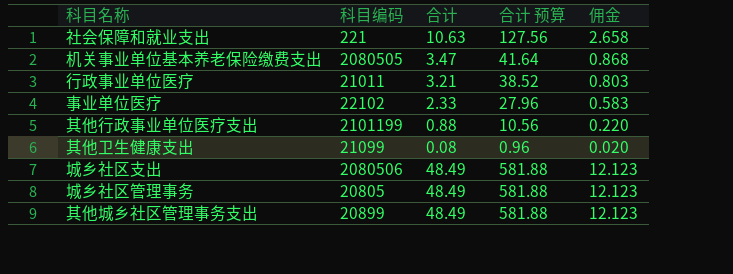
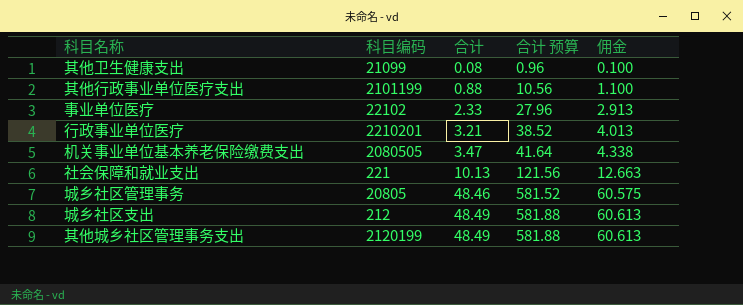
row order: none -> 合计 ascending
column 佣金 | formula: [合计] * 0.25 -> [合计] * 1.25
行政事业单位医疗 | 科目编码: 21011 -> 2210201
社会保障和就业支出 | 合计: 10.63 -> 10.13
社会保障和就业支出 | 合计 预算: 127.56 -> 121.56
城乡社区管理事务 | 合计: 48.49 -> 48.46
城乡社区管理事务 | 合计 预算: 581.88 -> 581.52
城乡社区支出 | 科目编码: 2080506 -> 212
其他城乡社区管理事务支出 | 科目编码: 20899 -> 2120199

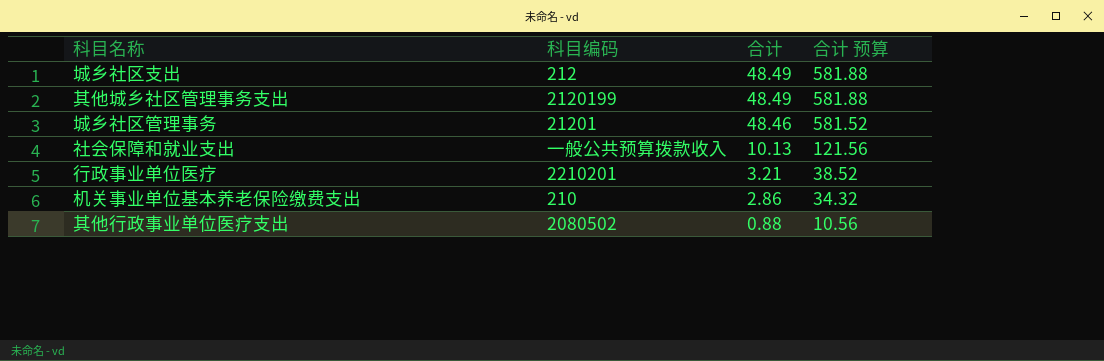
row order: 合计 ascending -> 合计 descending
column 佣金 | formula: [合计] * 1.25 -> none
row 其他卫生健康支出: 21099 | 0.08 | 0.96 | 0.100 -> none
row 事业单位医疗: 22102 | 2.33 | 27.96 | 2.913 -> none
城乡社区管理事务 | 科目编码: 20805 -> 21201
社会保障和就业支出 | 科目编码: 221 -> 一般公共预算拨款收入
机关事业单位基本养老保险缴费支出 | 科目编码: 2080505 -> 210
机关事业单位基本养老保险缴费支出 | 合计: 3.47 -> 2.86
机关事业单位基本养老保险缴费支出 | 合计 预算: 41.64 -> 34.32
其他行政事业单位医疗支出 | 科目编码: 2101199 -> 2080502

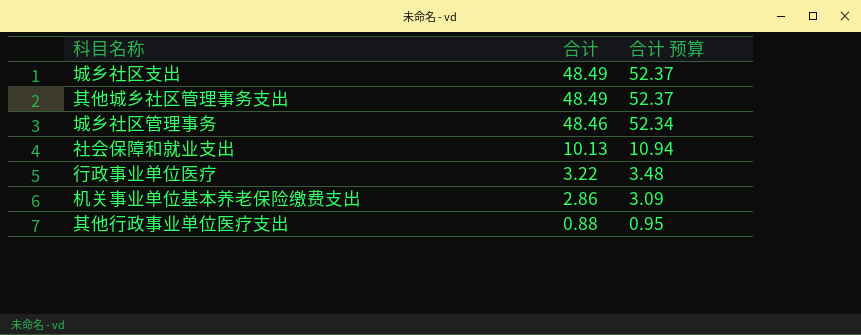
column 科目编码 | position: 2 -> none
column 合计 预算 | formula: [合计] * 12 -> [合计] * 1.08
行政事业单位医疗 | 合计: 3.21 -> 3.22

